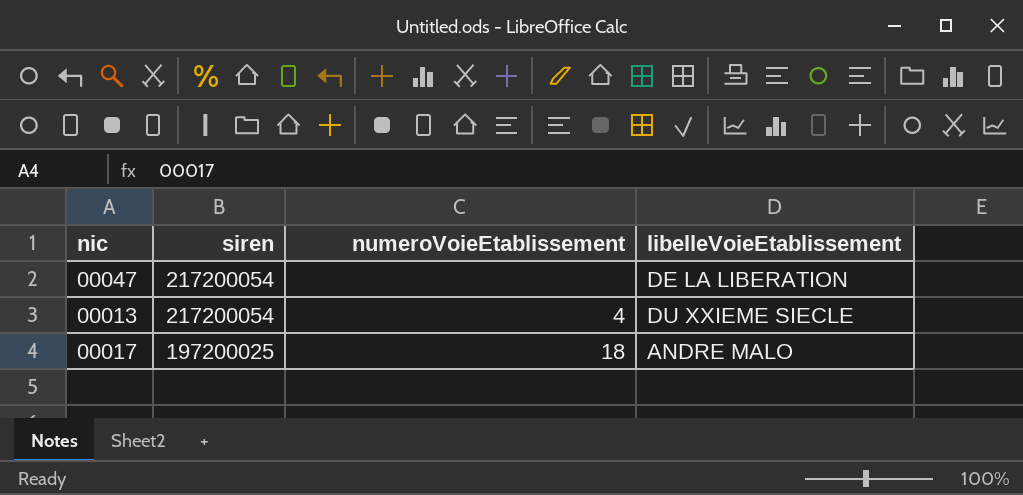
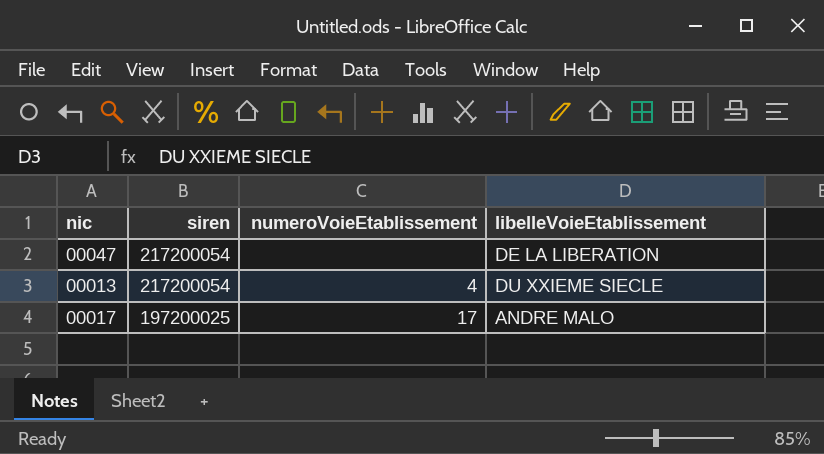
00017 | numeroVoieEtablissement: 18 -> 17

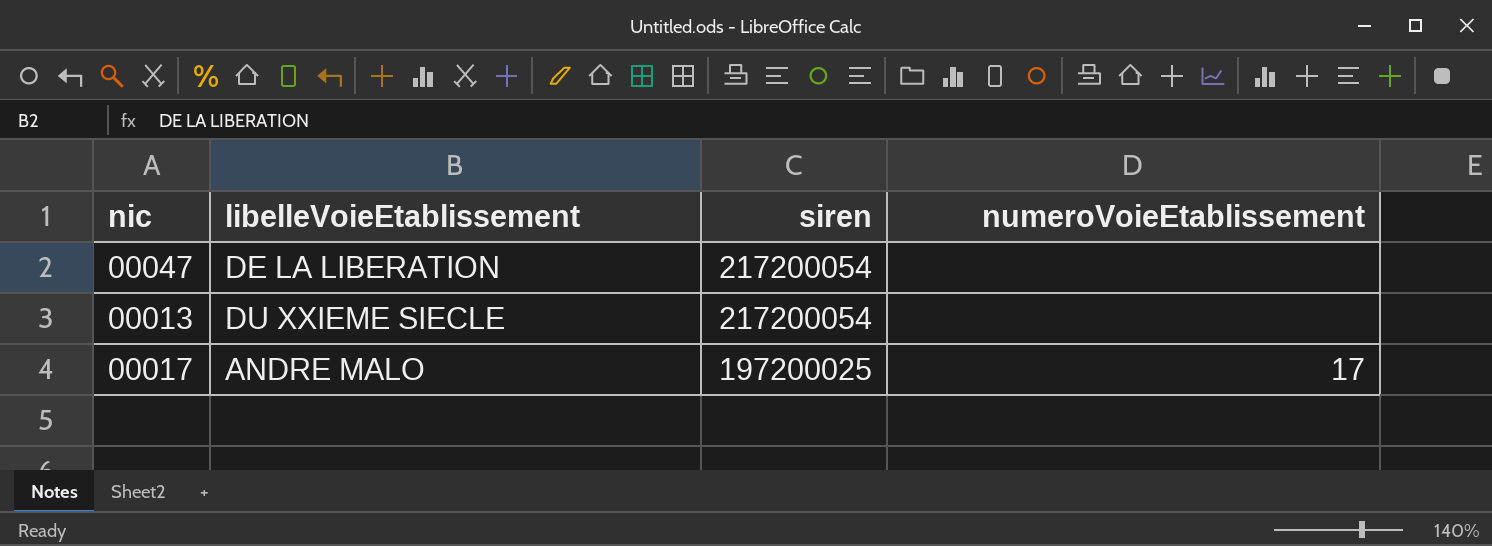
column libelleVoieEtablissement | position: 4 -> 2
00013 | numeroVoieEtablissement: 4 -> none

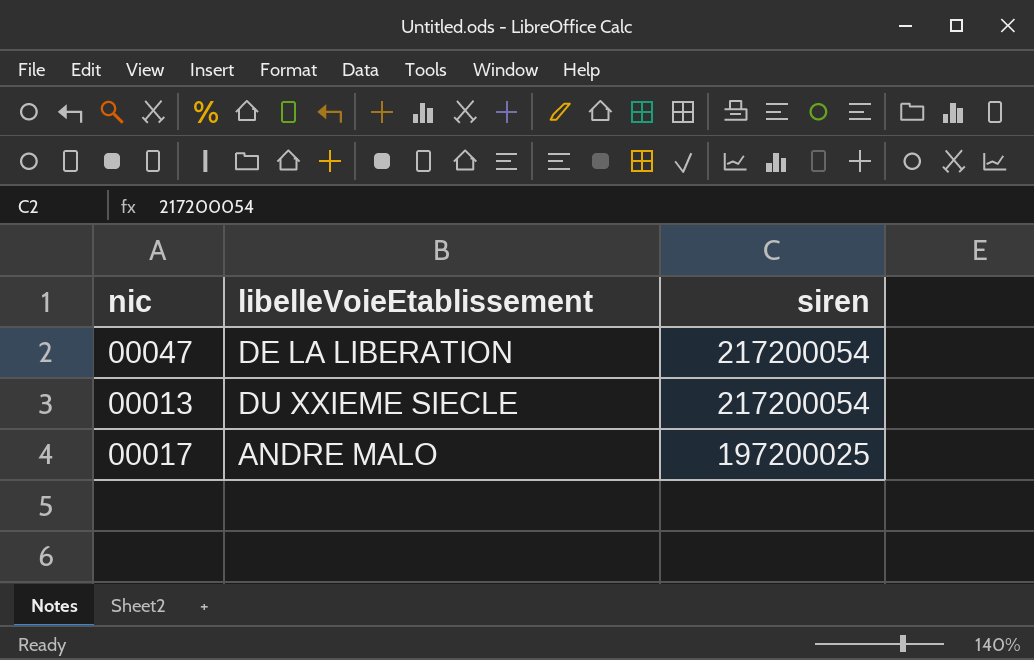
column numeroVoieEtablissement | position: 4 -> none

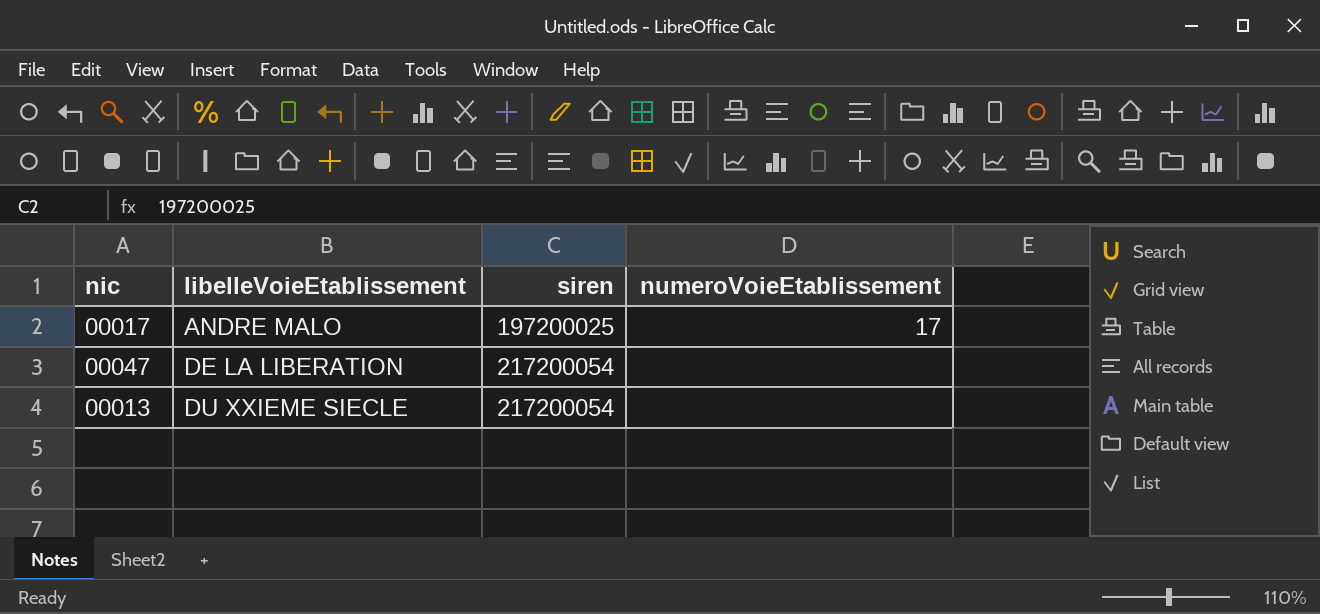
row order: siren descending -> libelleVoieEtablissement ascending
column numeroVoieEtablissement | position: none -> 4

